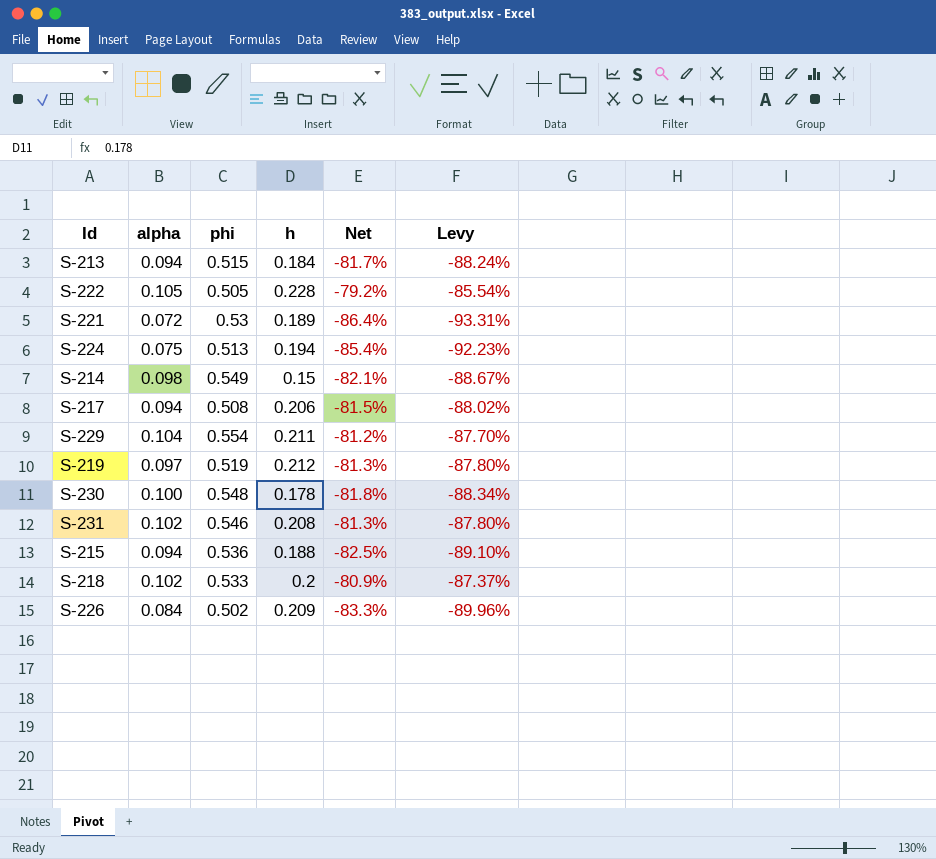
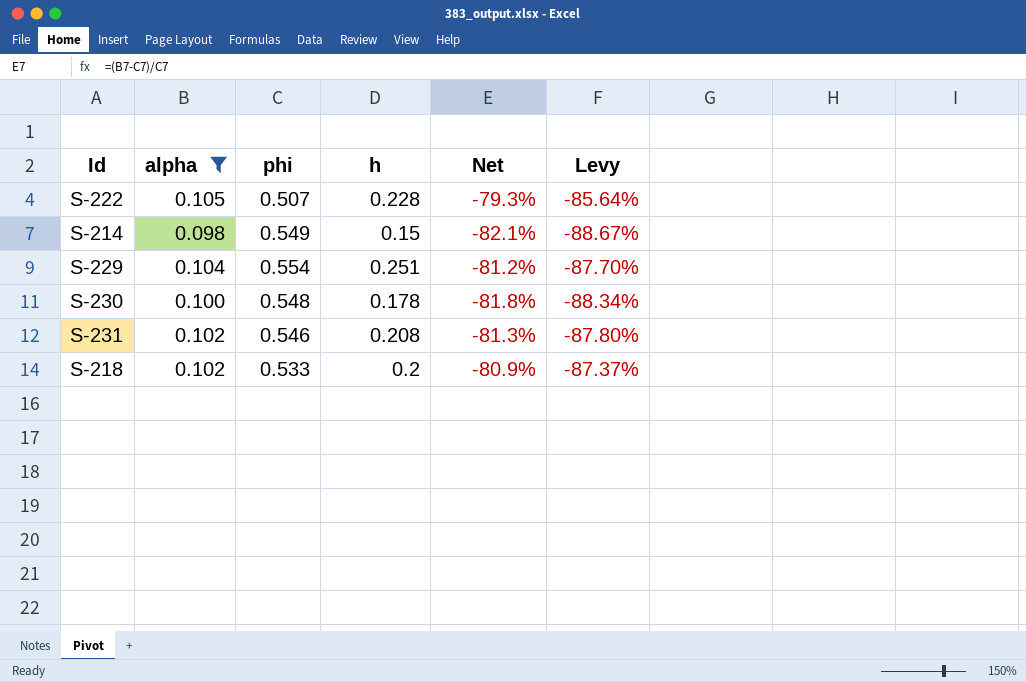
filter: none -> alpha >= 0.098
S-222 | phi: 0.505 -> 0.507
S-222 | Net: -79.2% -> -79.3%
S-222 | Levy: -85.54% -> -85.64%
S-229 | h: 0.211 -> 0.251

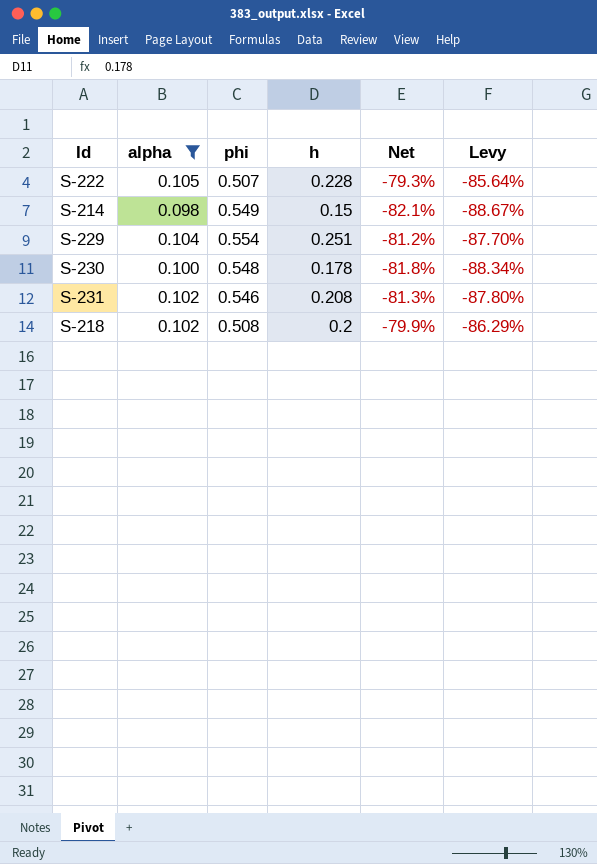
S-218 | phi: 0.533 -> 0.508
S-218 | Net: -80.9% -> -79.9%
S-218 | Levy: -87.37% -> -86.29%

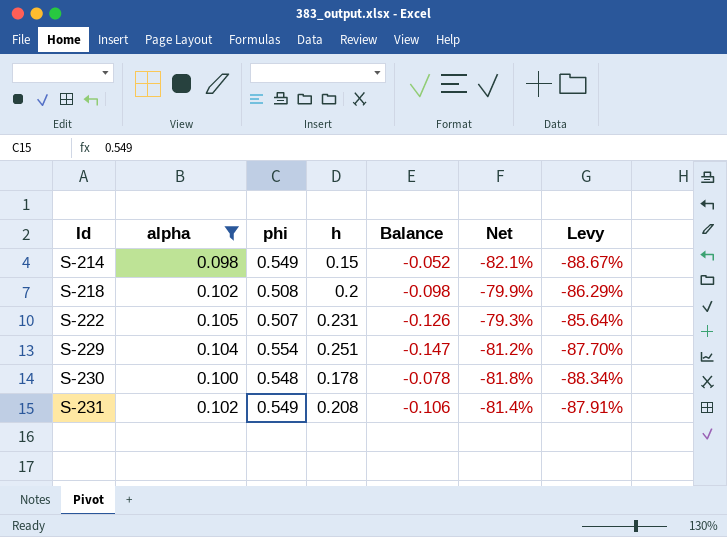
row order: none -> Id ascending
column Balance | formula: none -> [alpha] - [h]
S-222 | h: 0.228 -> 0.231
S-231 | phi: 0.546 -> 0.549
S-231 | Net: -81.3% -> -81.4%
S-231 | Levy: -87.80% -> -87.91%

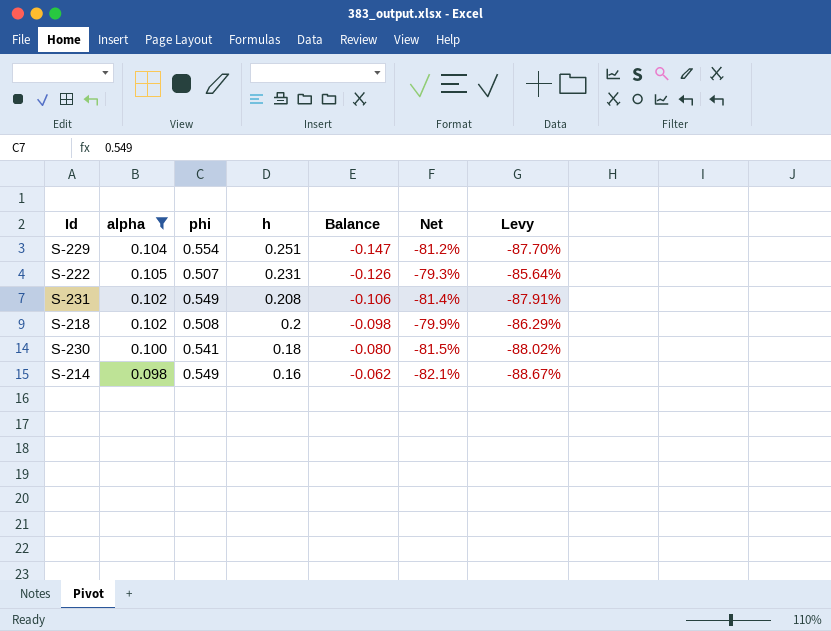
row order: Id ascending -> h descending
S-230 | phi: 0.548 -> 0.541
S-230 | h: 0.178 -> 0.18
S-230 | Balance: -0.078 -> -0.080
S-230 | Net: -81.8% -> -81.5%
S-230 | Levy: -88.34% -> -88.02%
S-214 | h: 0.15 -> 0.16
S-214 | Balance: -0.052 -> -0.062

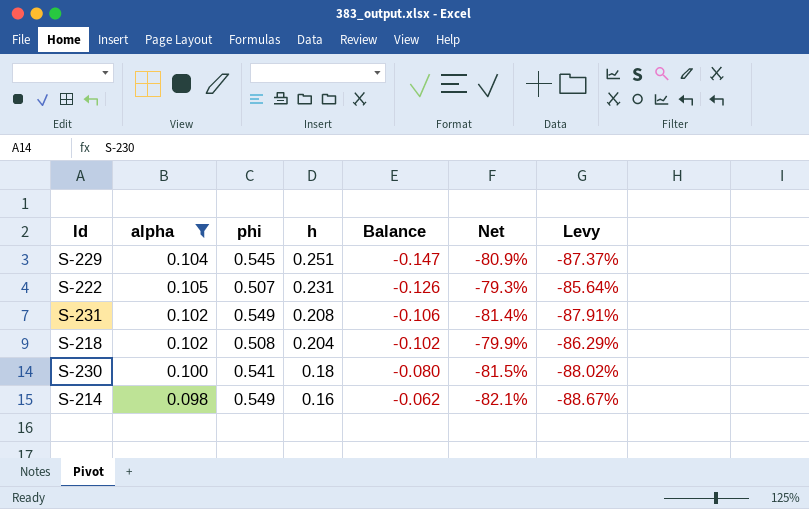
S-229 | phi: 0.554 -> 0.545
S-229 | Net: -81.2% -> -80.9%
S-229 | Levy: -87.70% -> -87.37%
S-218 | h: 0.2 -> 0.204
S-218 | Balance: -0.098 -> -0.102

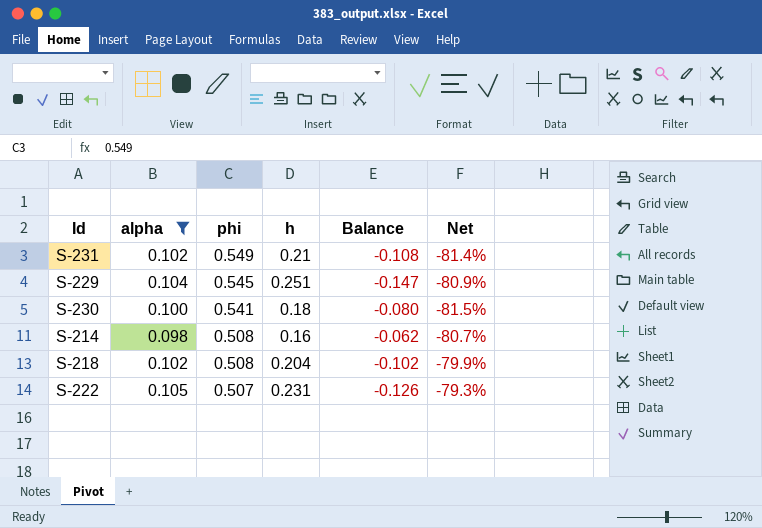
row order: h descending -> phi descending
column Levy | formula: [Net] * 1.08 -> none
S-231 | h: 0.208 -> 0.21
S-231 | Balance: -0.106 -> -0.108
S-214 | phi: 0.549 -> 0.508
S-214 | Net: -82.1% -> -80.7%

